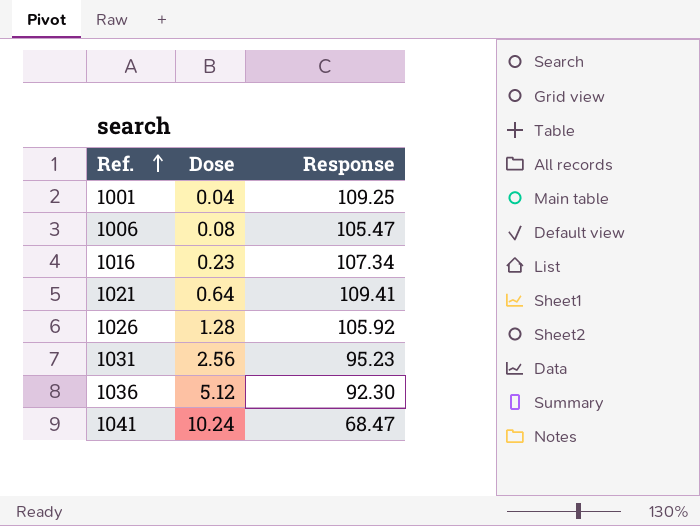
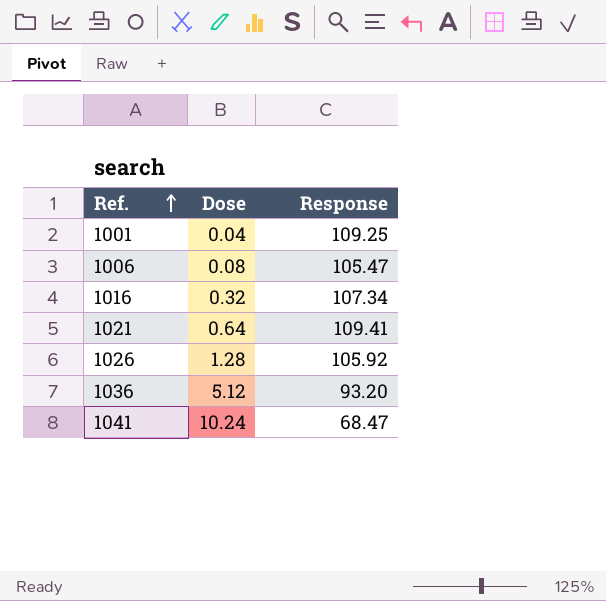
row 1031: 2.56 | 95.23 -> none
1016 | Dose: 0.23 -> 0.32
1036 | Response: 92.30 -> 93.20

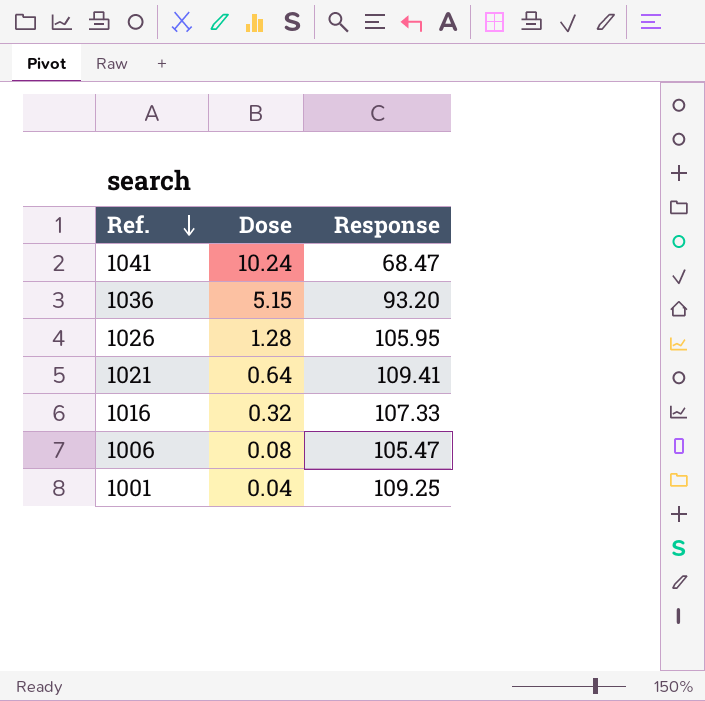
row order: Ref. ascending -> Ref. descending
1036 | Dose: 5.12 -> 5.15
1026 | Response: 105.92 -> 105.95
1016 | Response: 107.34 -> 107.33

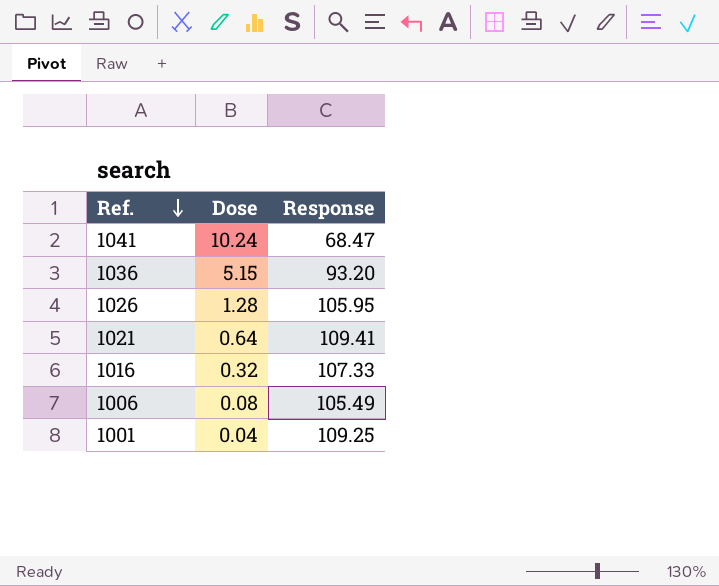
1006 | Response: 105.47 -> 105.49

